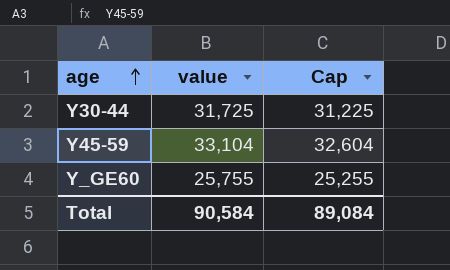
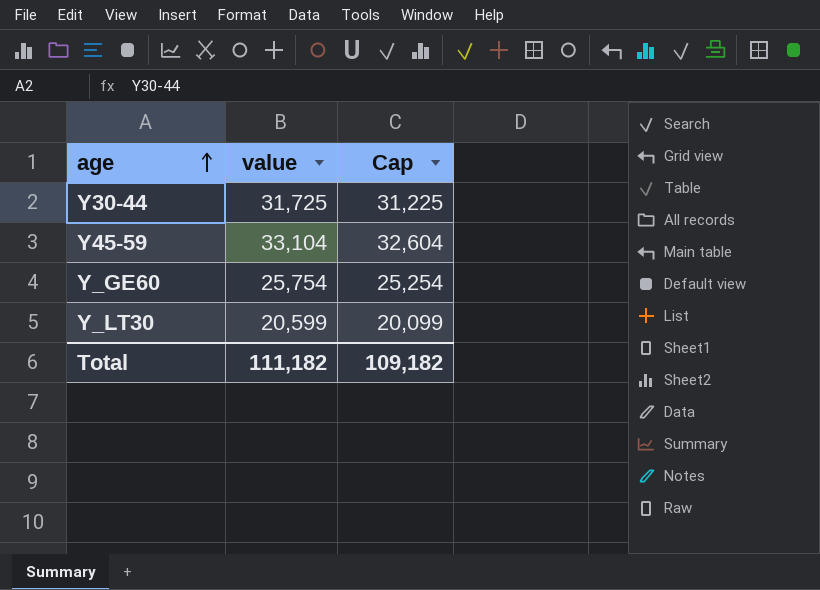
Y_GE60 | value: 25,755 -> 25,754
Y_GE60 | Cap: 25,255 -> 25,254
row Y_LT30: none -> 20,599 | 20,099
Total | value: 90,584 -> 111,182
Total | Cap: 89,084 -> 109,182

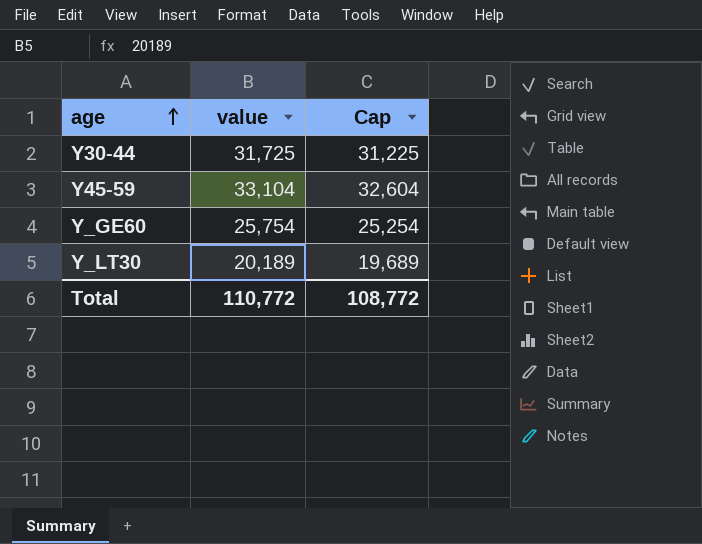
Y_LT30 | value: 20,599 -> 20,189
Y_LT30 | Cap: 20,099 -> 19,689
Total | value: 111,182 -> 110,772
Total | Cap: 109,182 -> 108,772

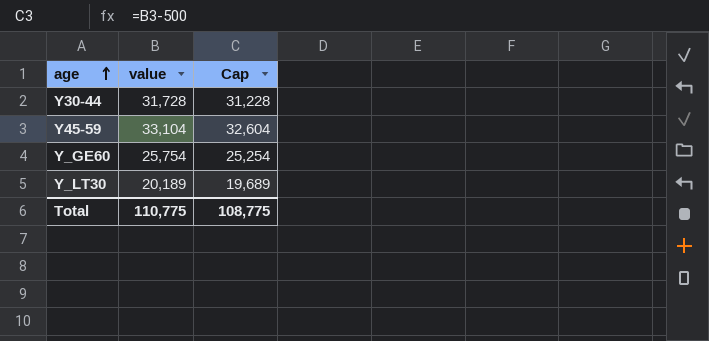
Y30-44 | value: 31,725 -> 31,728
Y30-44 | Cap: 31,225 -> 31,228
Total | value: 110,772 -> 110,775
Total | Cap: 108,772 -> 108,775

